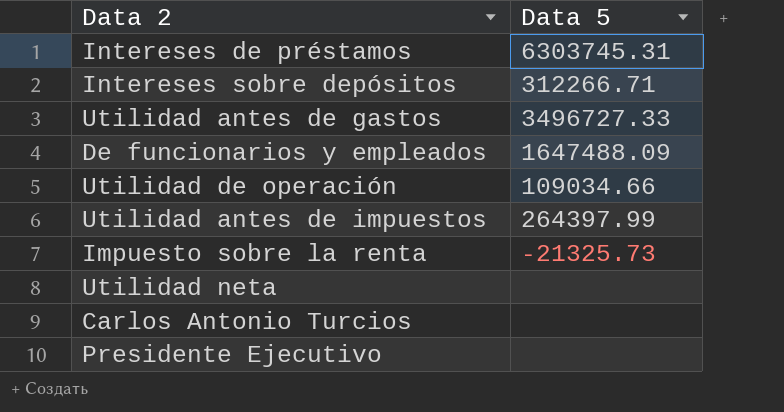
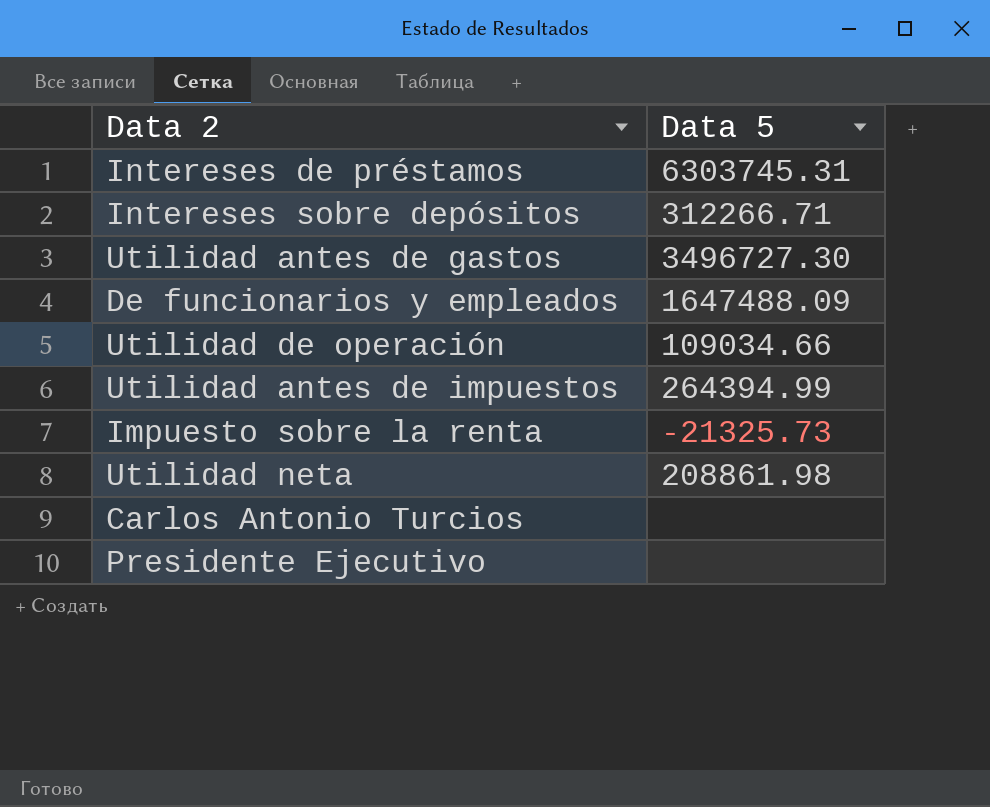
Utilidad antes de gastos | Data 5: 3496727.33 -> 3496727.30
Utilidad antes de impuestos | Data 5: 264397.99 -> 264394.99
Utilidad neta | Data 5: none -> 208861.98

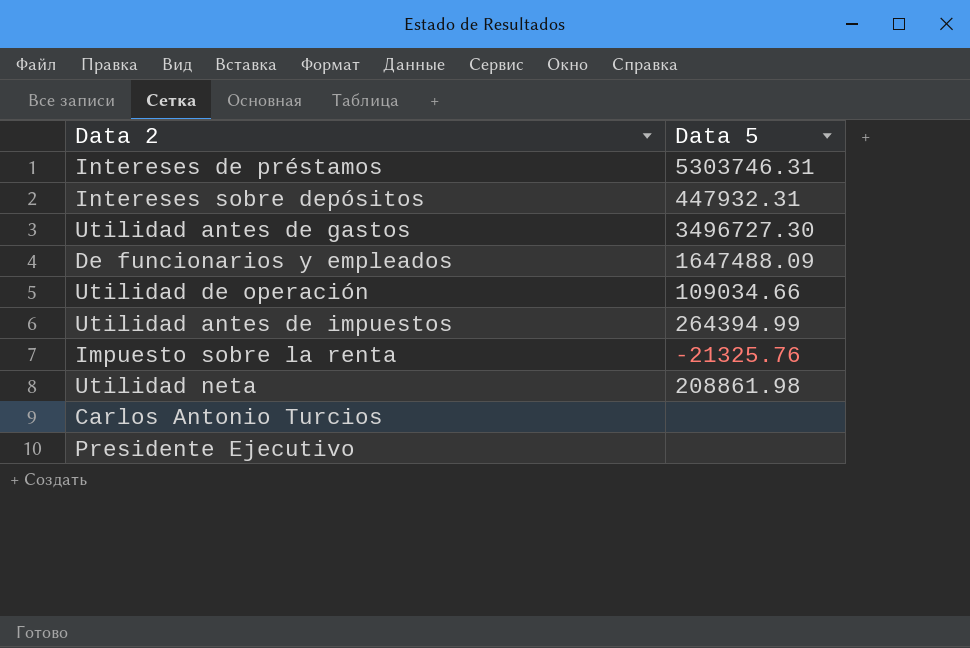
Intereses de préstamos | Data 5: 6303745.31 -> 5303746.31
Intereses sobre depósitos | Data 5: 312266.71 -> 447932.31
Impuesto sobre la renta | Data 5: -21325.73 -> -21325.76

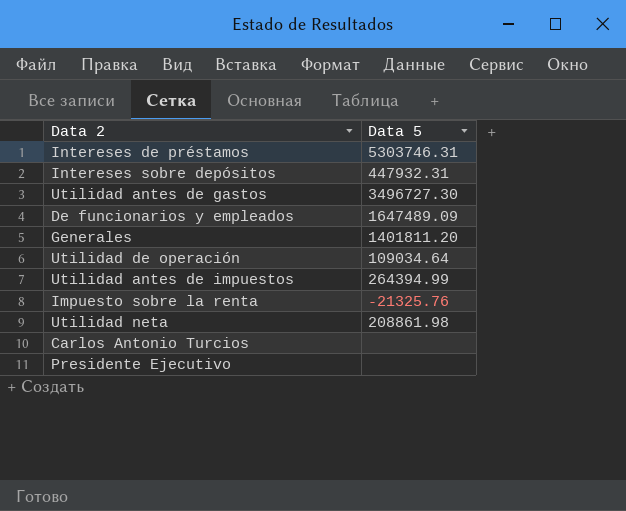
De funcionarios y empleados | Data 5: 1647488.09 -> 1647489.09
row Generales: none -> 1401811.20
Utilidad de operación | Data 5: 109034.66 -> 109034.64

